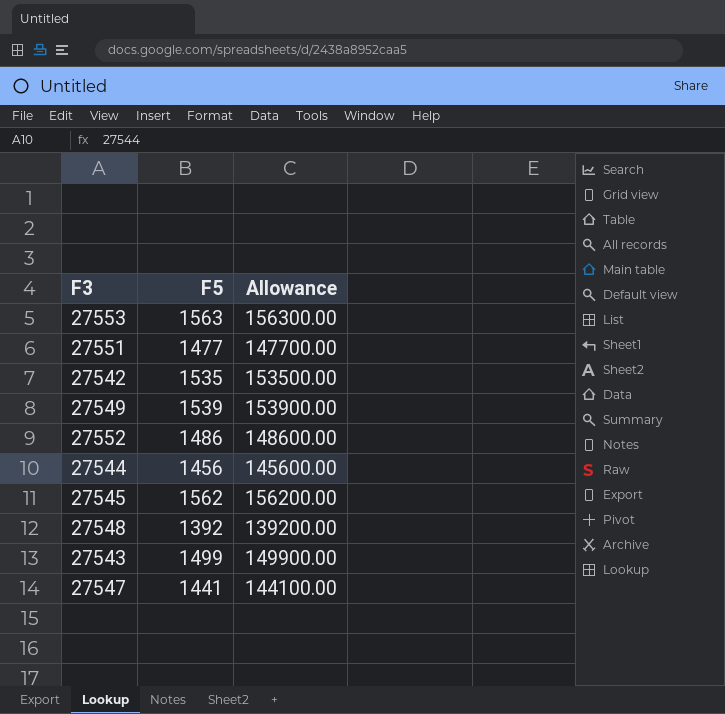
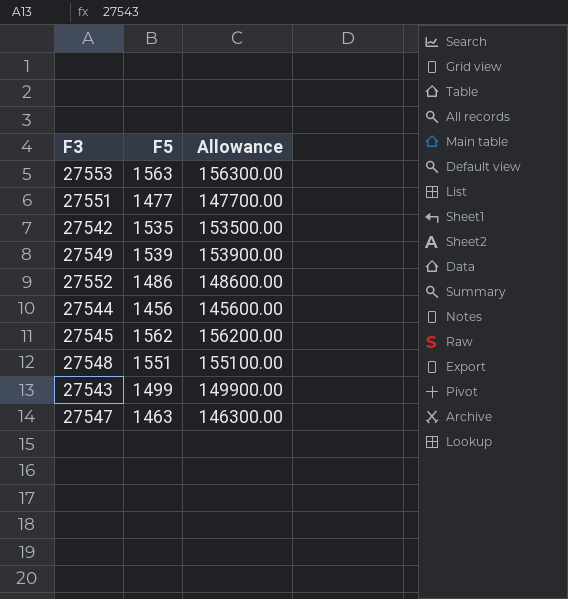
27548 | F5: 1392 -> 1551
27548 | Allowance: 139200.00 -> 155100.00
27547 | F5: 1441 -> 1463
27547 | Allowance: 144100.00 -> 146300.00

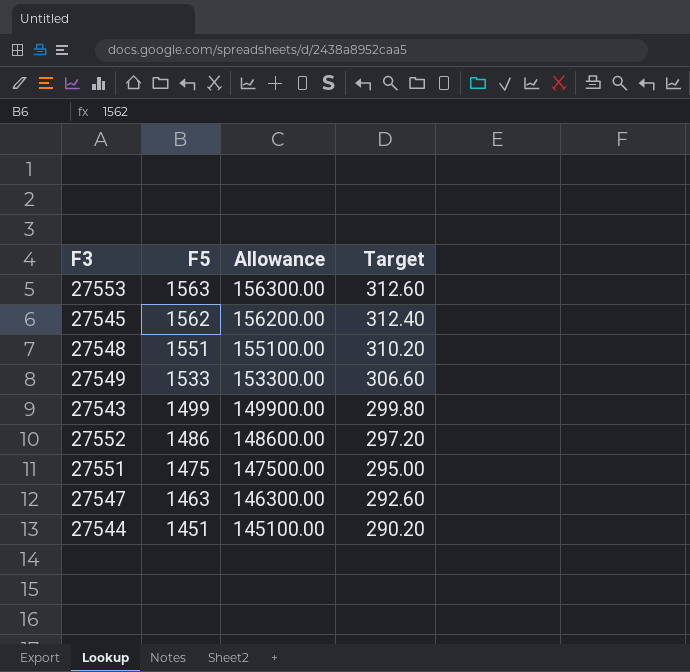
row order: none -> F5 descending
column Target | formula: none -> [F5] * 0.2
row 27542: 1535 | 153500.00 -> none
27549 | F5: 1539 -> 1533
27549 | Allowance: 153900.00 -> 153300.00
27551 | F5: 1477 -> 1475
27551 | Allowance: 147700.00 -> 147500.00
27544 | F5: 1456 -> 1451
27544 | Allowance: 145600.00 -> 145100.00

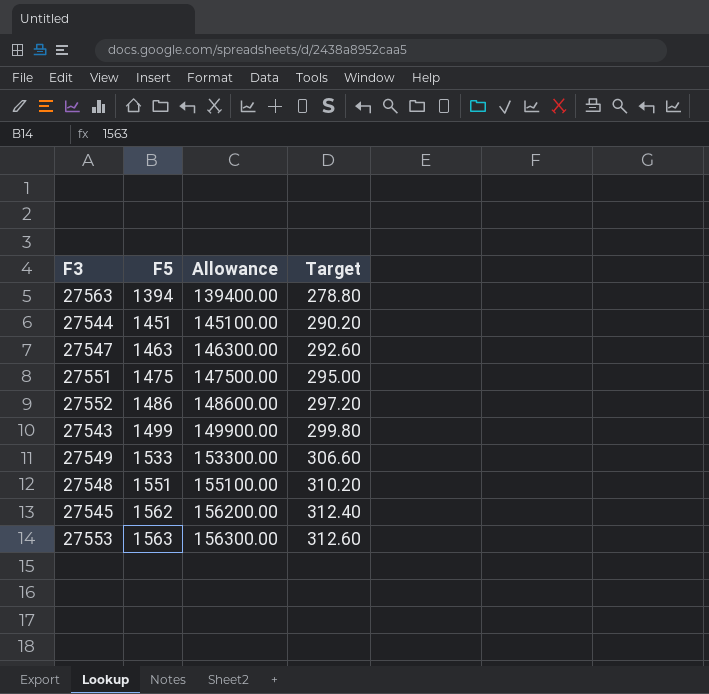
row order: F5 descending -> F5 ascending
row 27563: none -> 1394 | 139400.00 | 278.80

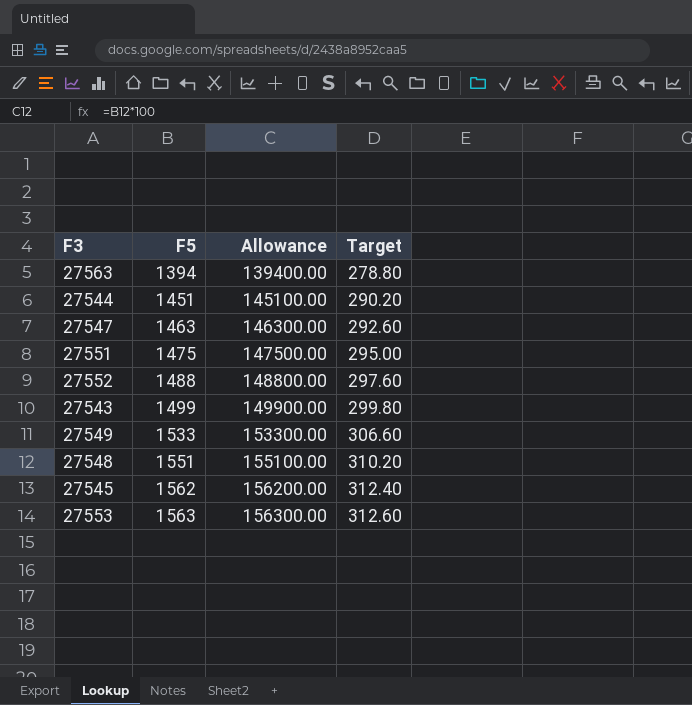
27552 | F5: 1486 -> 1488
27552 | Allowance: 148600.00 -> 148800.00
27552 | Target: 297.20 -> 297.60

